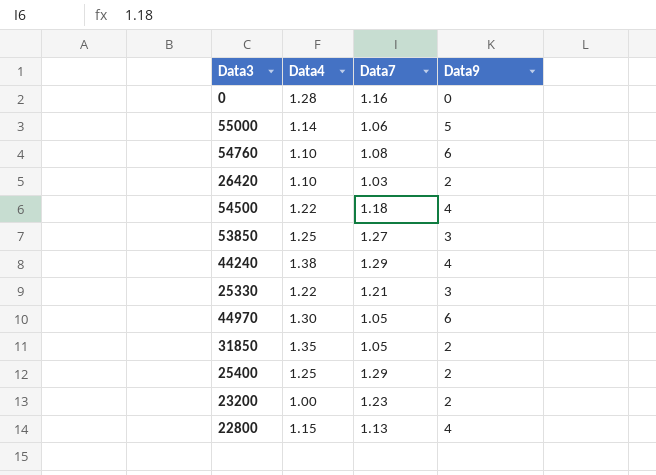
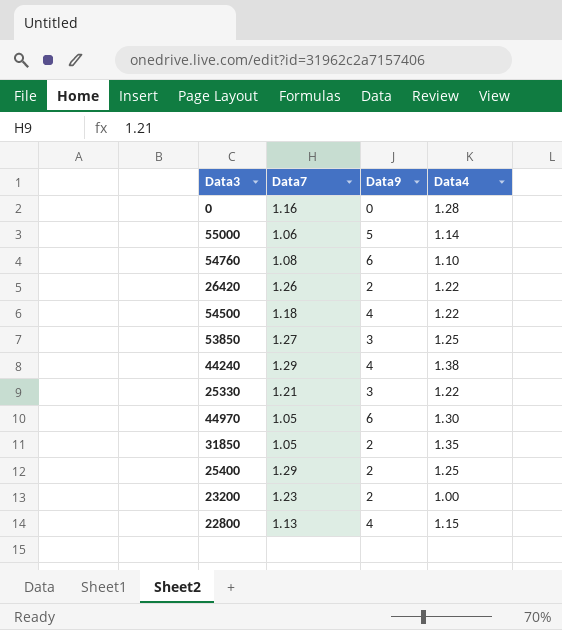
column Data4 | position: 2 -> 4
26420 | Data7: 1.03 -> 1.26
26420 | Data4: 1.10 -> 1.22

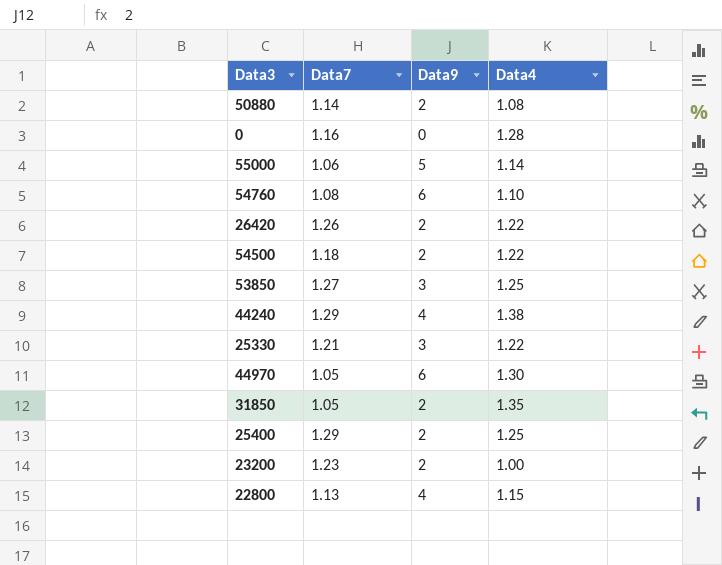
row 50880: none -> 1.14 | 2 | 1.08
54500 | Data9: 4 -> 2

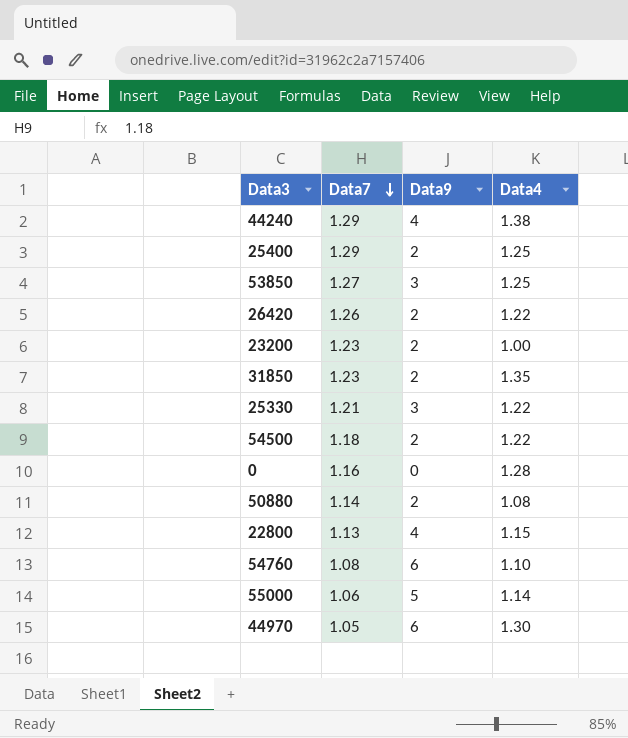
row order: none -> Data7 descending
31850 | Data7: 1.05 -> 1.23

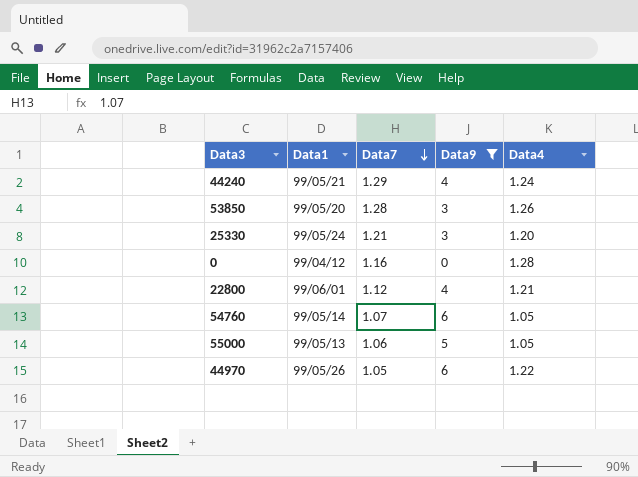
filter: none -> Data9 != 2
column Data1 | position: none -> 2
44240 | Data4: 1.38 -> 1.24
53850 | Data7: 1.27 -> 1.28
53850 | Data4: 1.25 -> 1.26
25330 | Data4: 1.22 -> 1.20
22800 | Data7: 1.13 -> 1.12
22800 | Data4: 1.15 -> 1.21
54760 | Data7: 1.08 -> 1.07
54760 | Data4: 1.10 -> 1.05
55000 | Data4: 1.14 -> 1.05
44970 | Data4: 1.30 -> 1.22

